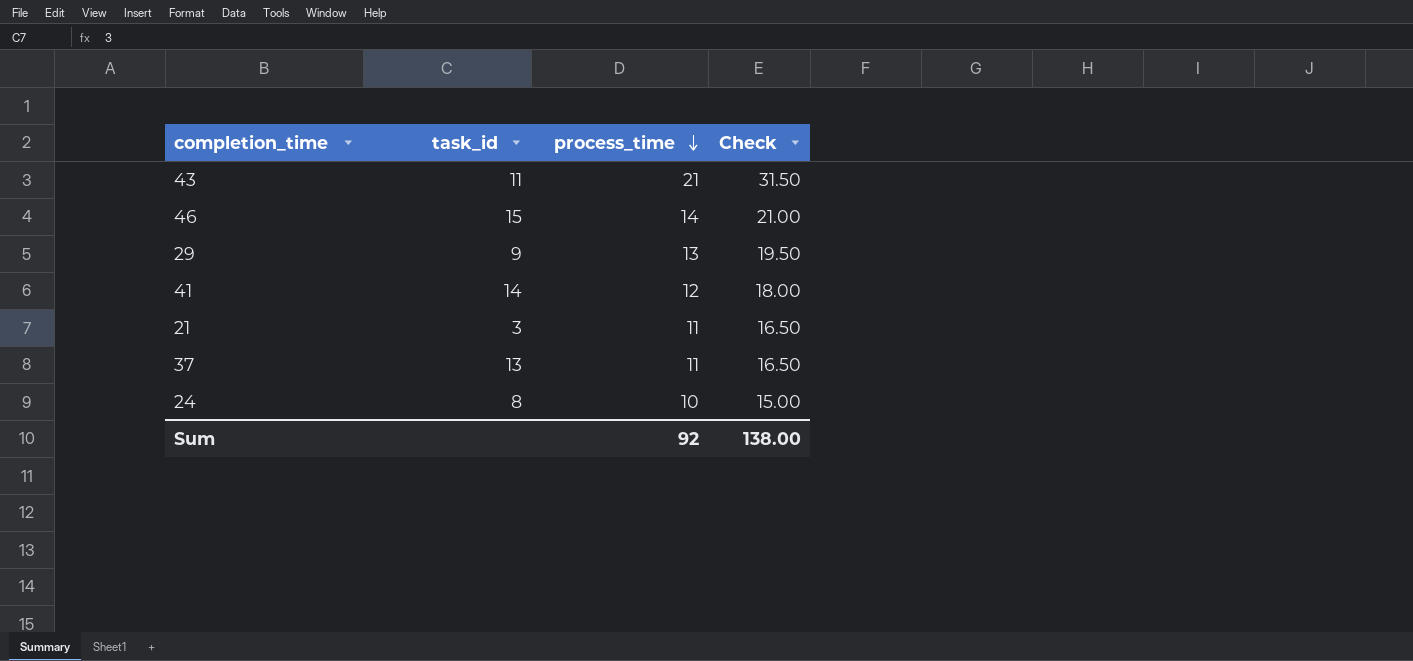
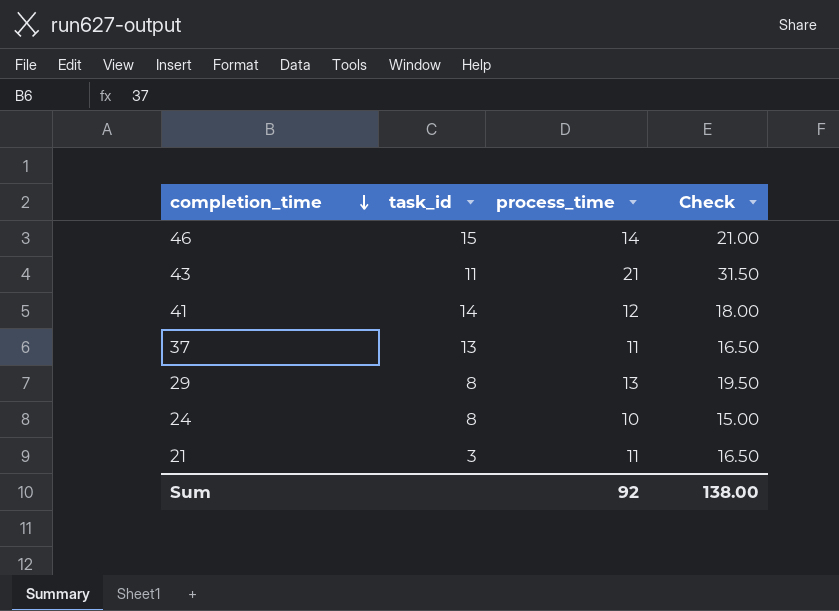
row order: process_time descending -> completion_time descending
29 | task_id: 9 -> 8

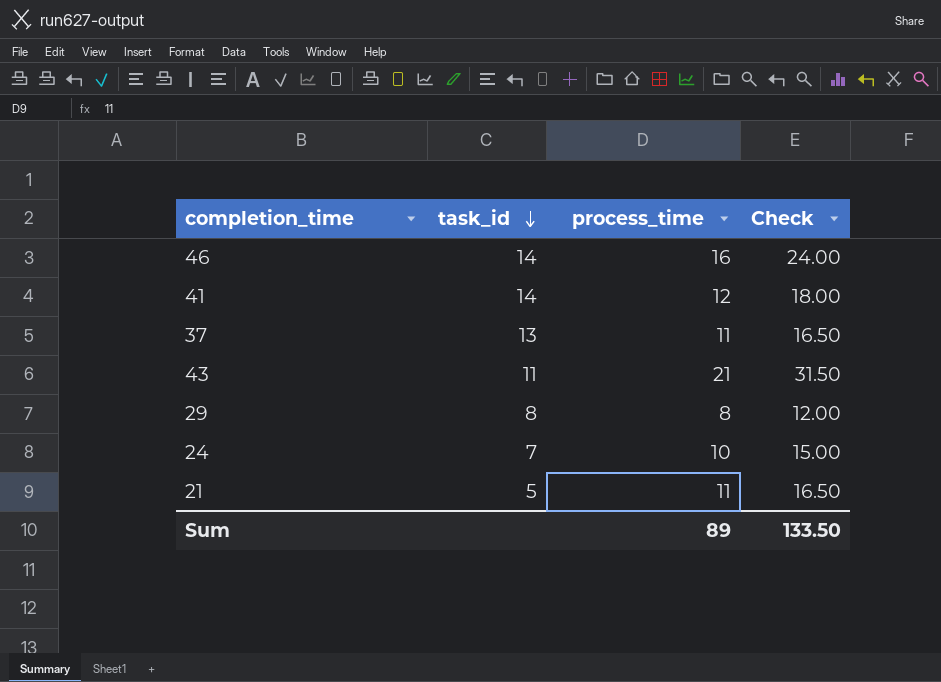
row order: completion_time descending -> task_id descending
46 | task_id: 15 -> 14
46 | process_time: 14 -> 16
46 | Check: 21.00 -> 24.00
29 | process_time: 13 -> 8
29 | Check: 19.50 -> 12.00
24 | task_id: 8 -> 7
21 | task_id: 3 -> 5
Sum | process_time: 92 -> 89
Sum | Check: 138.00 -> 133.50

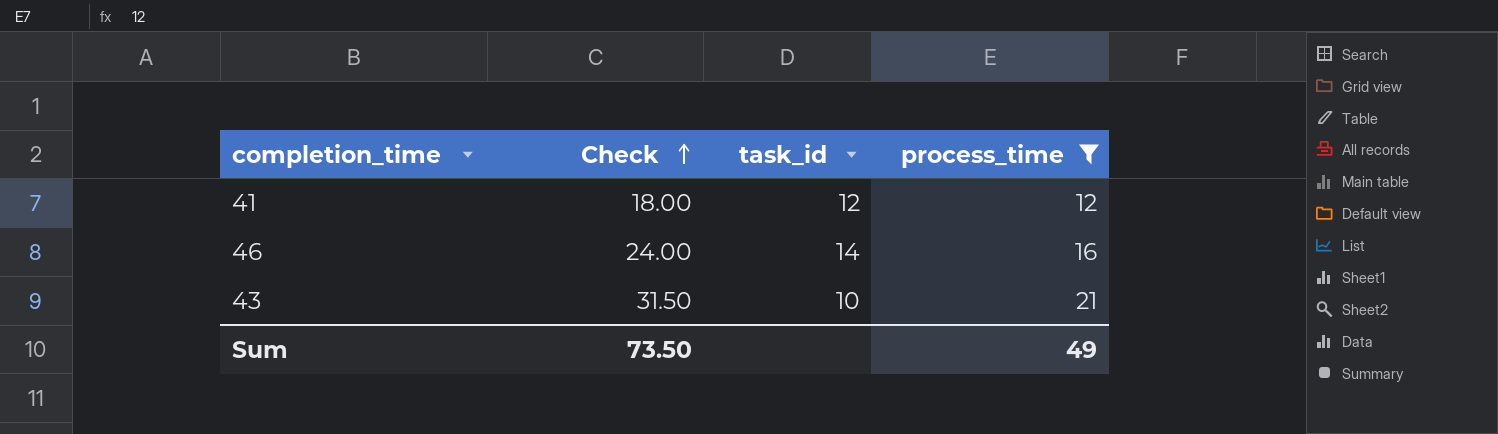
filter: none -> process_time >= 12
row order: task_id descending -> Check ascending
column Check | position: 4 -> 2
41 | task_id: 14 -> 12
43 | task_id: 11 -> 10
Sum | Check: 133.50 -> 73.50
Sum | process_time: 89 -> 49

